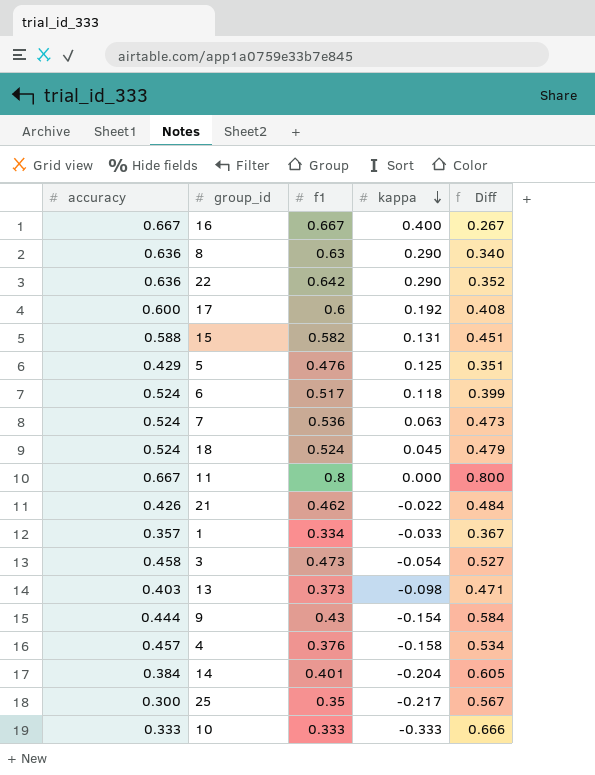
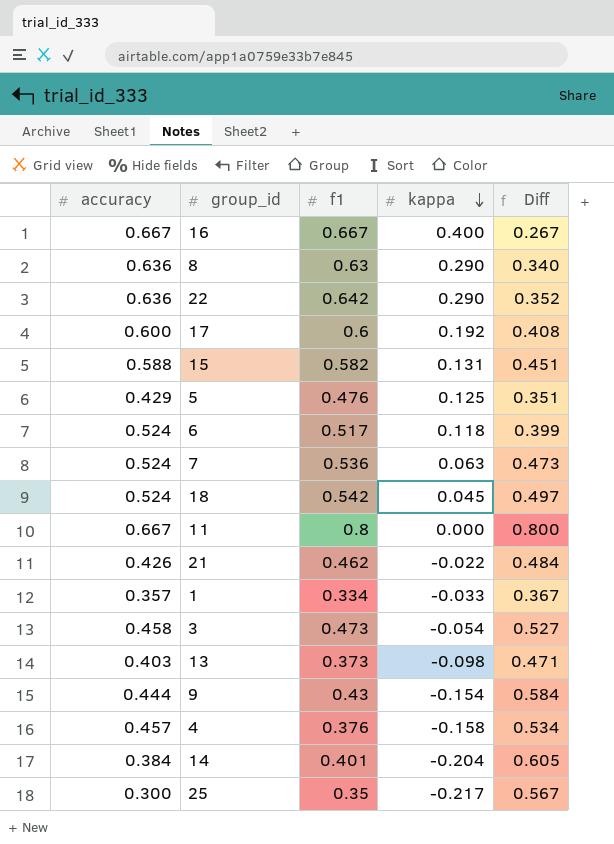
row 10: 0.333 | 0.333 | -0.333 | 0.666 -> none
18 | f1: 0.524 -> 0.542
18 | Diff: 0.479 -> 0.497

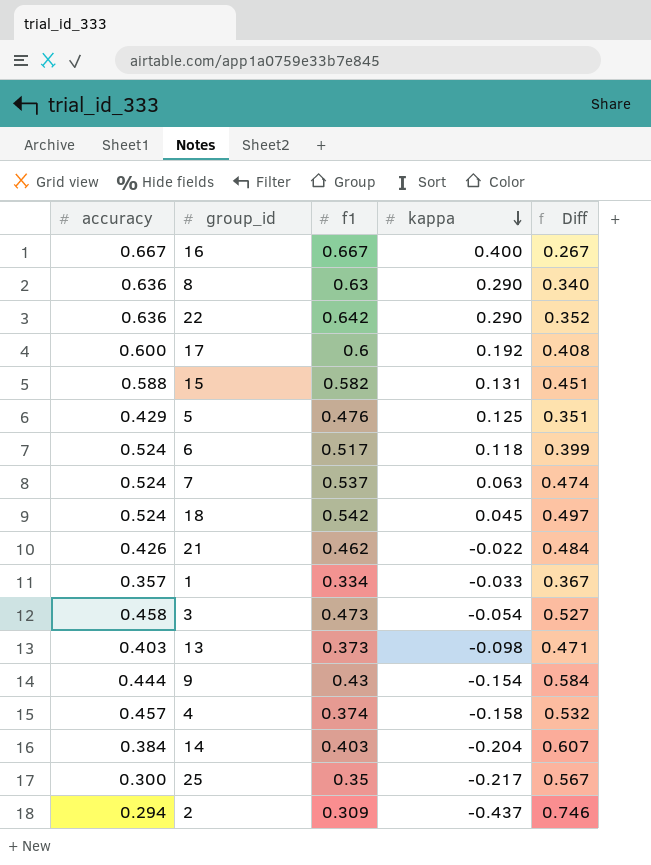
row 11: 0.667 | 0.8 | 0.000 | 0.800 -> none
7 | f1: 0.536 -> 0.537
7 | Diff: 0.473 -> 0.474
4 | f1: 0.376 -> 0.374
4 | Diff: 0.534 -> 0.532
14 | f1: 0.401 -> 0.403
14 | Diff: 0.605 -> 0.607
row 2: none -> 0.294 | 0.309 | -0.437 | 0.746

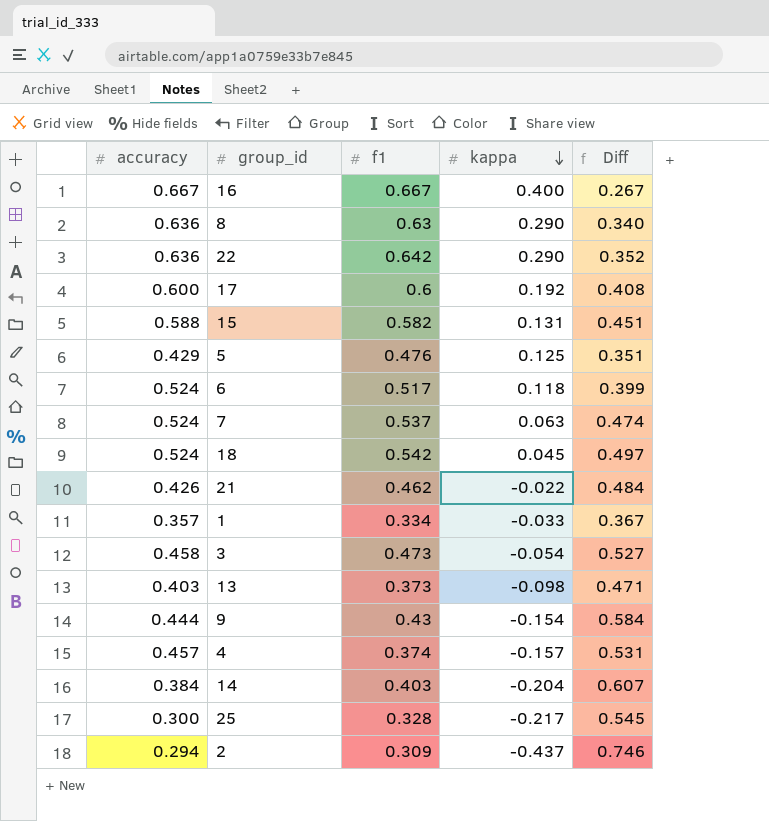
4 | kappa: -0.158 -> -0.157
4 | Diff: 0.532 -> 0.531
25 | f1: 0.35 -> 0.328
25 | Diff: 0.567 -> 0.545

